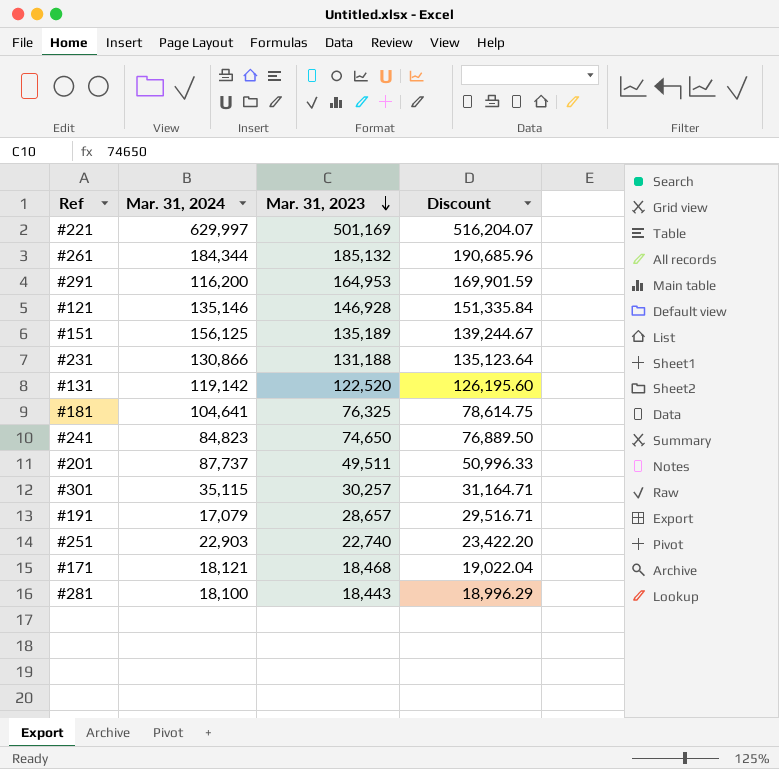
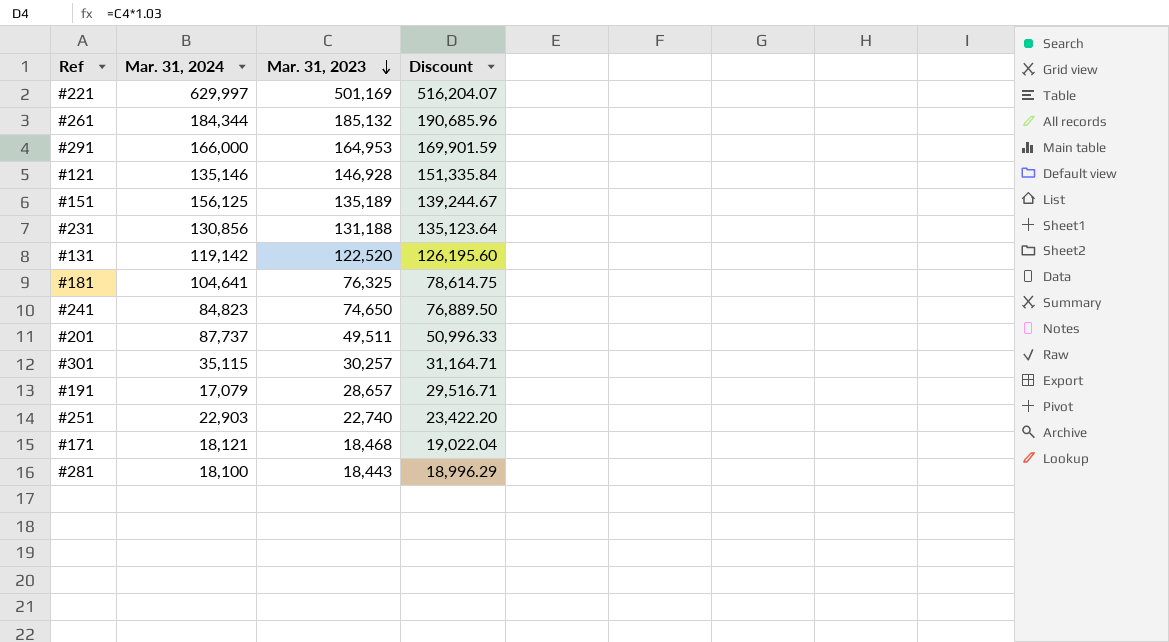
#291 | Mar. 31, 2024: 116,200 -> 166,000
#231 | Mar. 31, 2024: 130,866 -> 130,856

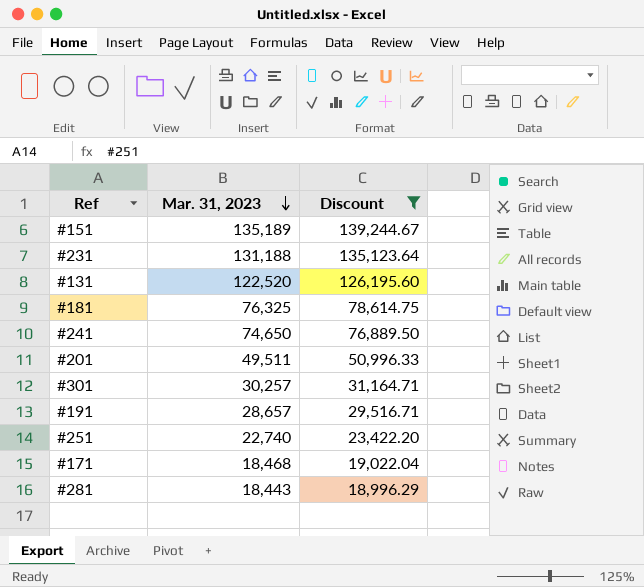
filter: none -> Discount <= 139,244.67
column Mar. 31, 2024 | position: 2 -> none

